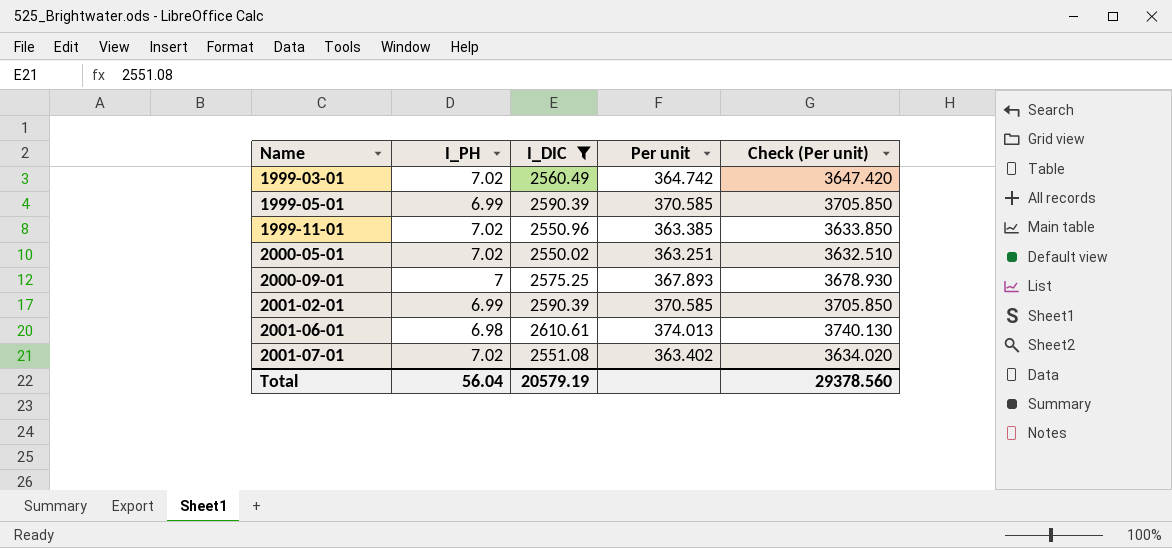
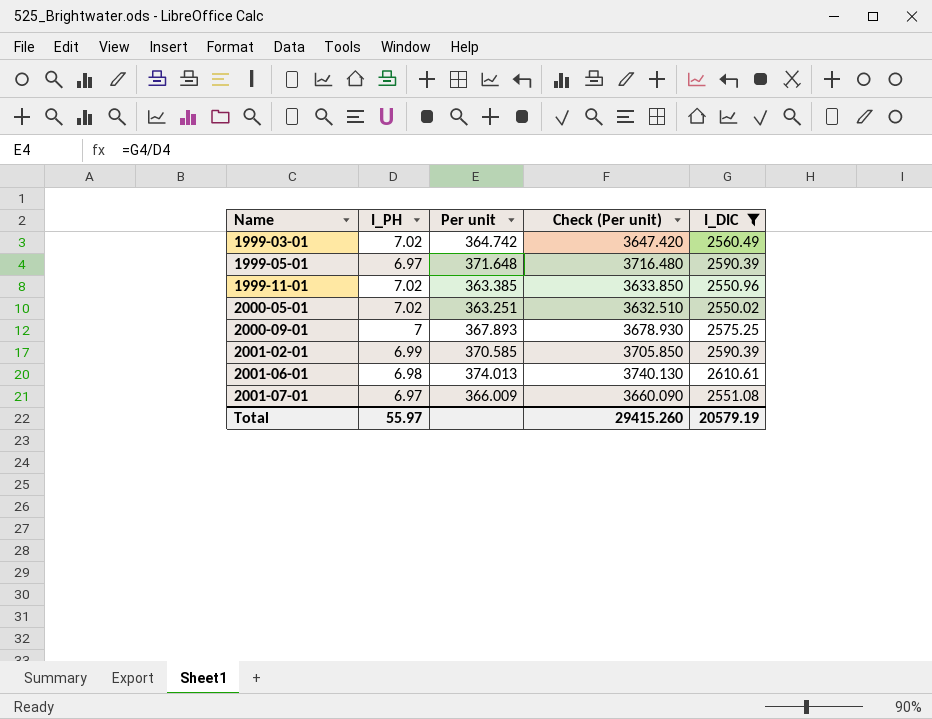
column I_DIC | position: 3 -> 5
1999-05-01 | I_PH: 6.99 -> 6.97
1999-05-01 | Per unit: 370.585 -> 371.648
1999-05-01 | Check (Per unit): 3705.850 -> 3716.480
2001-07-01 | I_PH: 7.02 -> 6.97
2001-07-01 | Per unit: 363.402 -> 366.009
2001-07-01 | Check (Per unit): 3634.020 -> 3660.090
Total | I_PH: 56.04 -> 55.97
Total | Check (Per unit): 29378.560 -> 29415.260

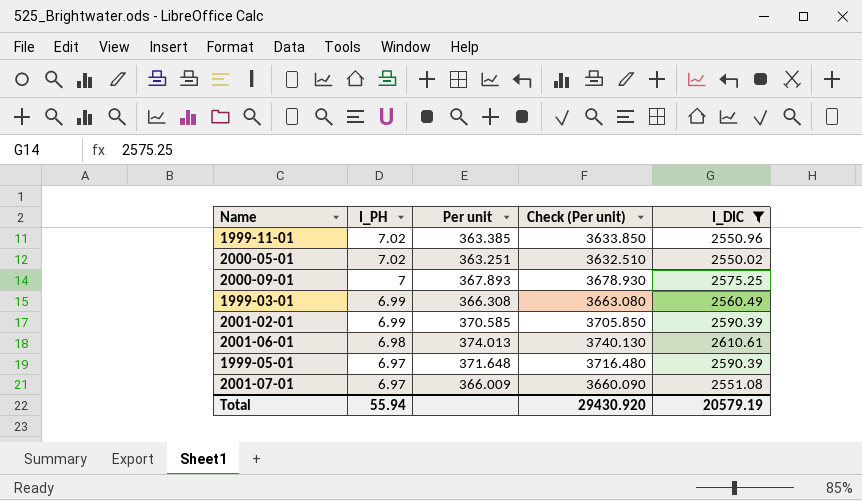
row order: Name ascending -> I_PH descending
1999-03-01 | I_PH: 7.02 -> 6.99
1999-03-01 | Per unit: 364.742 -> 366.308
1999-03-01 | Check (Per unit): 3647.420 -> 3663.080
Total | I_PH: 55.97 -> 55.94
Total | Check (Per unit): 29415.260 -> 29430.920

